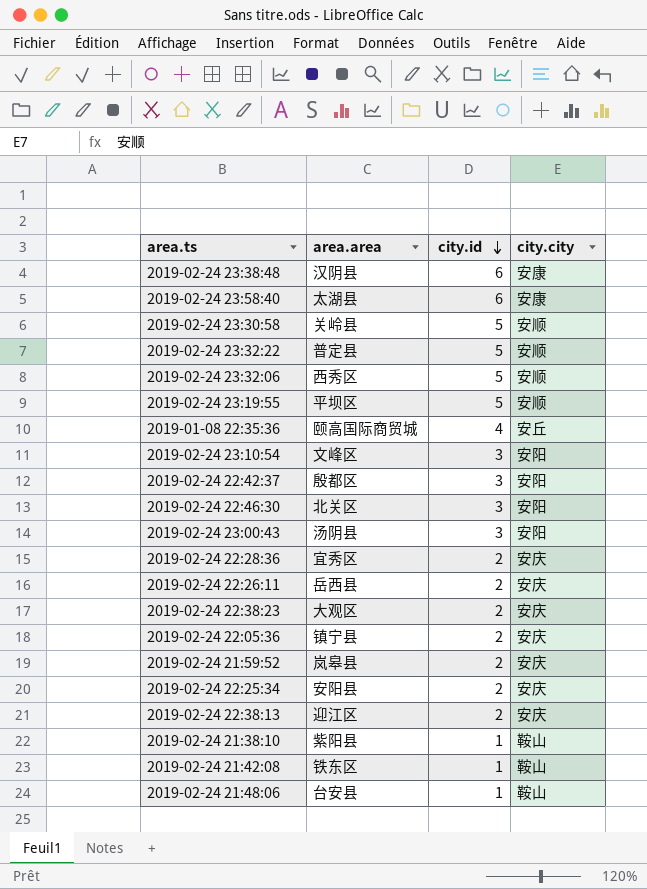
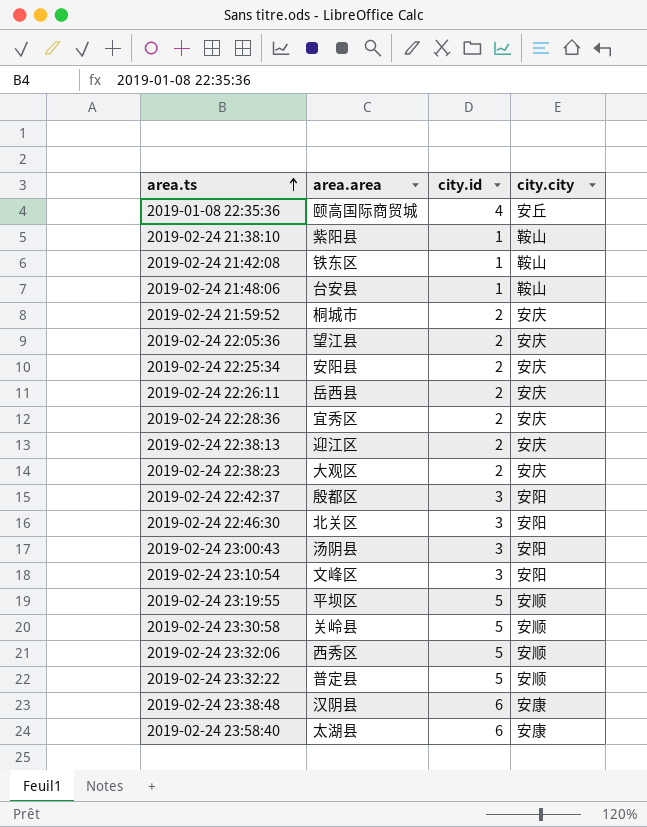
row order: city.id descending -> area.ts ascending
2019-02-24 21:59:52 | area.area: 岚皋县 -> 桐城市
2019-02-24 22:05:36 | area.area: 镇宁县 -> 望江县

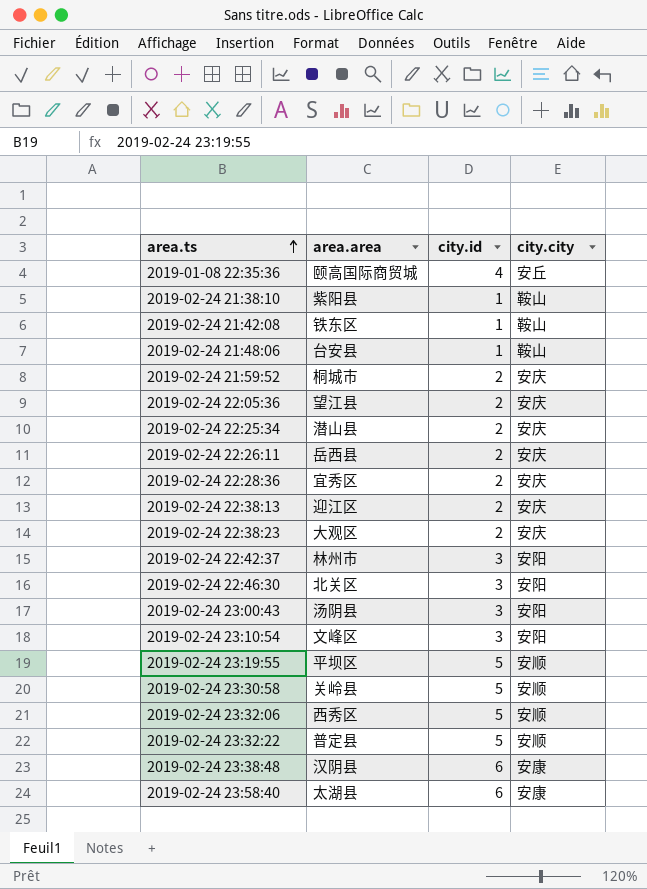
2019-02-24 22:25:34 | area.area: 安阳县 -> 潜山县
2019-02-24 22:42:37 | area.area: 殷都区 -> 林州市

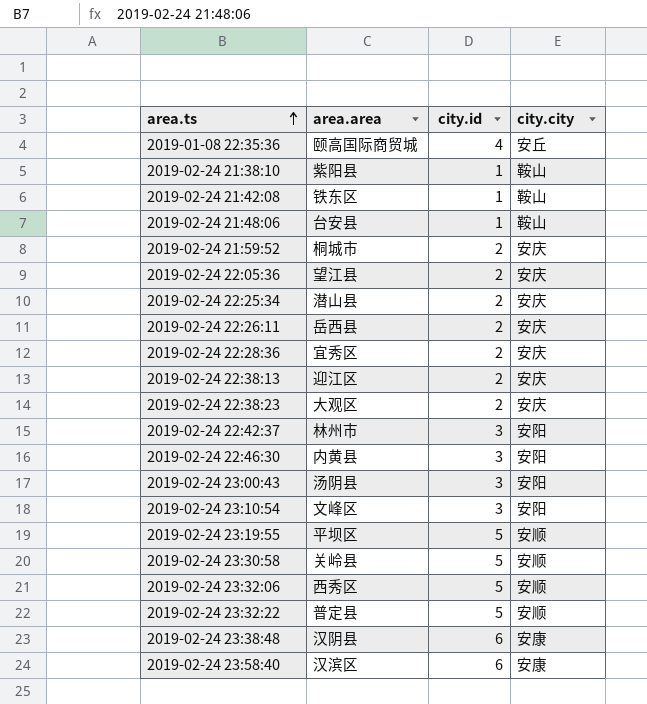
2019-02-24 22:46:30 | area.area: 北关区 -> 内黄县
2019-02-24 23:58:40 | area.area: 太湖县 -> 汉滨区

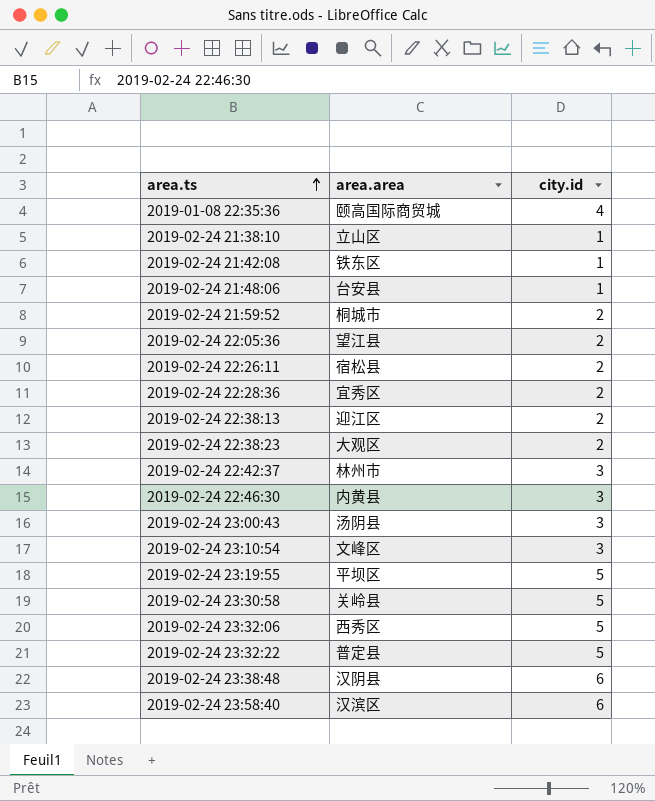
column city.city | position: 4 -> none
row 2019-02-24 22:25:34: 潜山县 | 2 | 安庆 -> none
2019-02-24 21:38:10 | area.area: 紫阳县 -> 立山区
2019-02-24 22:26:11 | area.area: 岳西县 -> 宿松县

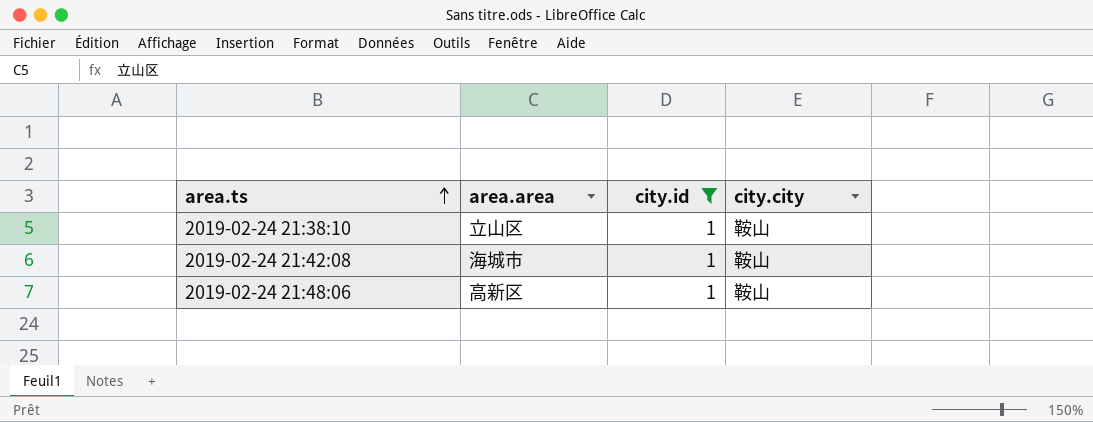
filter: none -> city.id = 1
column city.city | position: none -> 4
2019-02-24 21:42:08 | area.area: 铁东区 -> 海城市
2019-02-24 21:48:06 | area.area: 台安县 -> 高新区

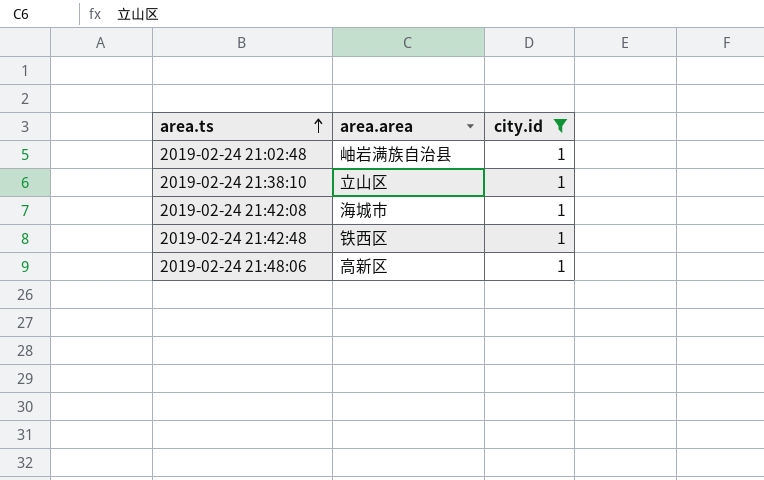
column city.city | position: 4 -> none
row 2019-02-24 21:02:48: none -> 岫岩满族自治县 | 1
row 2019-02-24 21:42:48: none -> 铁西区 | 1

